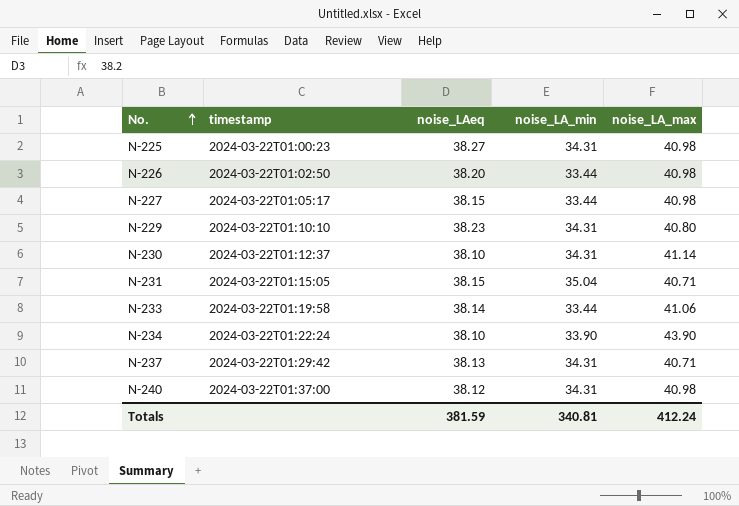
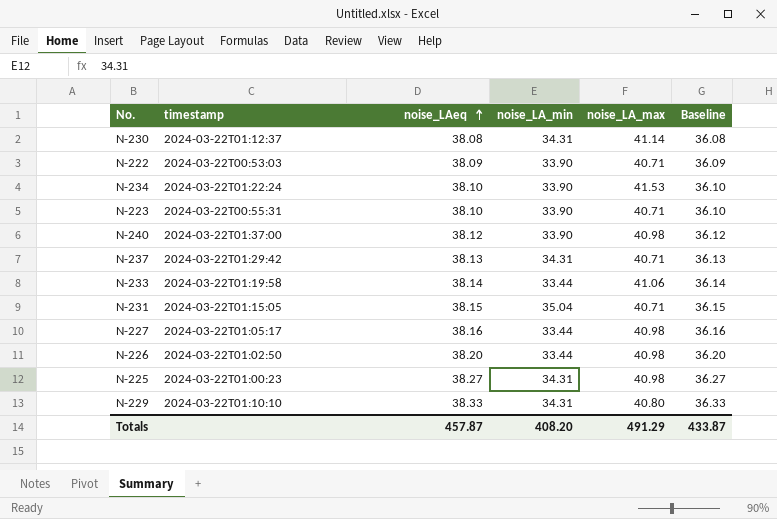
row order: No. ascending -> noise_LAeq ascending
column Baseline | formula: none -> [noise_LAeq] - 2
N-230 | noise_LAeq: 38.10 -> 38.08
row N-222: none -> 2024-03-22T00:53:03 | 38.09 | 33.90 | 40.71 | 36.09
N-234 | noise_LA_max: 43.90 -> 41.53
row N-223: none -> 2024-03-22T00:55:31 | 38.10 | 33.90 | 40.71 | 36.10
N-240 | noise_LA_min: 34.31 -> 33.90
N-227 | noise_LAeq: 38.15 -> 38.16
N-229 | noise_LAeq: 38.23 -> 38.33
Totals | noise_LAeq: 381.59 -> 457.87
Totals | noise_LA_min: 340.81 -> 408.20
Totals | noise_LA_max: 412.24 -> 491.29

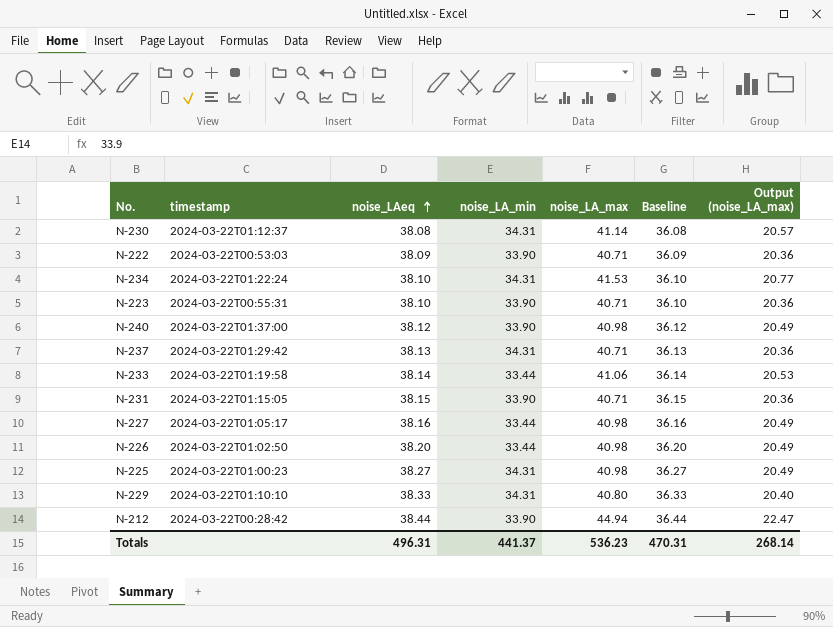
column Output (noise_LA_max) | formula: none -> [noise_LA_max] * 0.5
N-234 | noise_LA_min: 33.90 -> 34.31
N-231 | noise_LA_min: 35.04 -> 33.90
row N-212: none -> 2024-03-22T00:28:42 | 38.44 | 33.90 | 44.94 | 36.44 | 22.47
Totals | noise_LAeq: 457.87 -> 496.31
Totals | noise_LA_min: 408.20 -> 441.37
Totals | noise_LA_max: 491.29 -> 536.23
Totals | Baseline: 433.87 -> 470.31

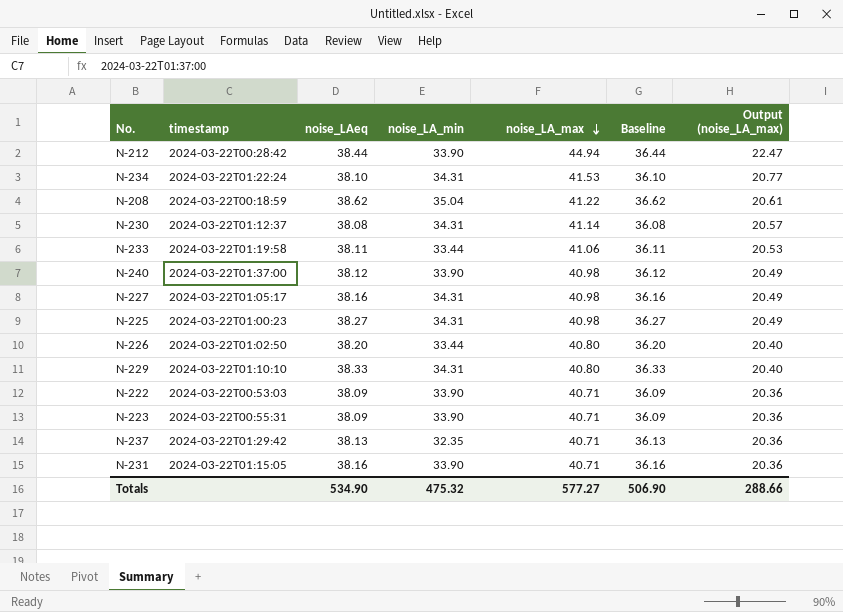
row order: noise_LAeq ascending -> noise_LA_max descending
row N-208: none -> 2024-03-22T00:18:59 | 38.62 | 35.04 | 41.22 | 36.62 | 20.61
N-233 | noise_LAeq: 38.14 -> 38.11
N-233 | Baseline: 36.14 -> 36.11
N-227 | noise_LA_min: 33.44 -> 34.31
N-226 | noise_LA_max: 40.98 -> 40.80
N-226 | Output (noise_LA_max): 20.49 -> 20.40
N-223 | noise_LAeq: 38.10 -> 38.09
N-223 | Baseline: 36.10 -> 36.09
N-237 | noise_LA_min: 34.31 -> 32.35
N-231 | noise_LAeq: 38.15 -> 38.16
N-231 | Baseline: 36.15 -> 36.16
Totals | noise_LAeq: 496.31 -> 534.90
Totals | noise_LA_min: 441.37 -> 475.32
Totals | noise_LA_max: 536.23 -> 577.27
Totals | Baseline: 470.31 -> 506.90
Totals | Output (noise_LA_max): 268.14 -> 288.66

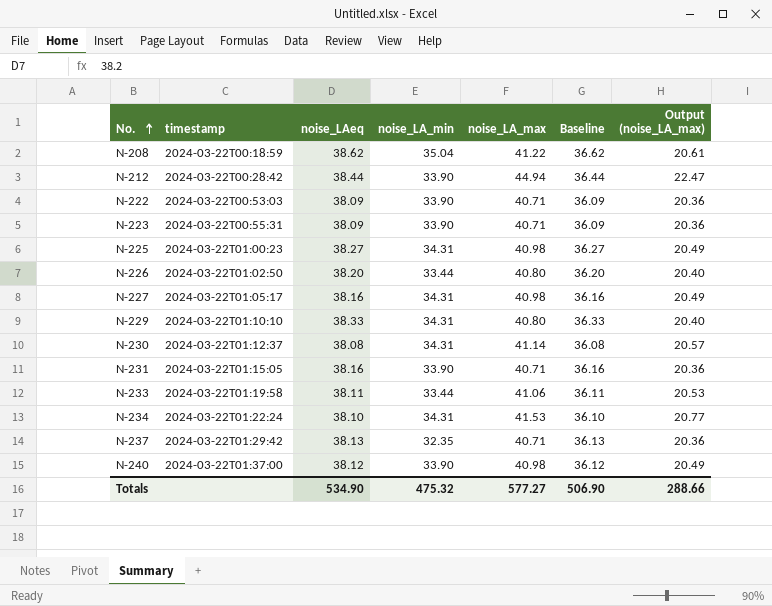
row order: noise_LA_max descending -> No. ascending

